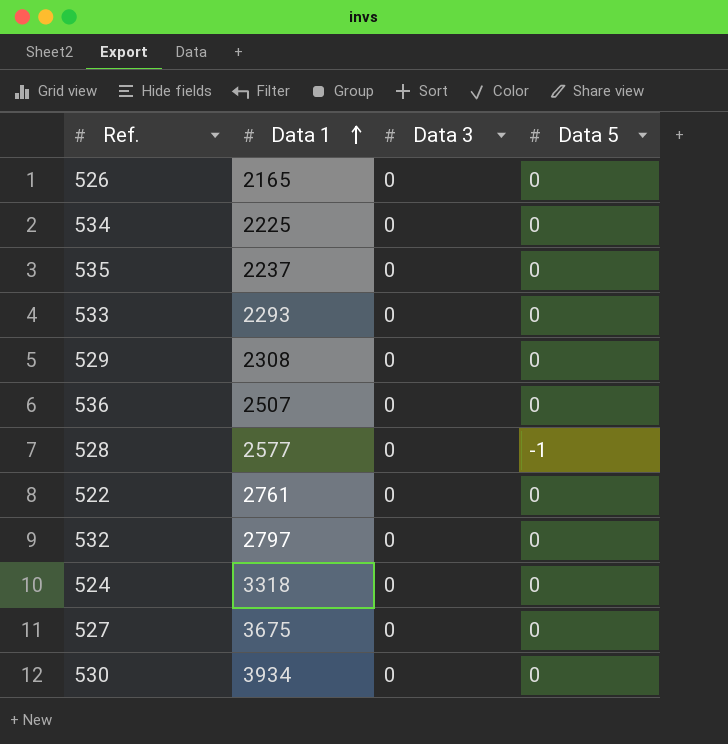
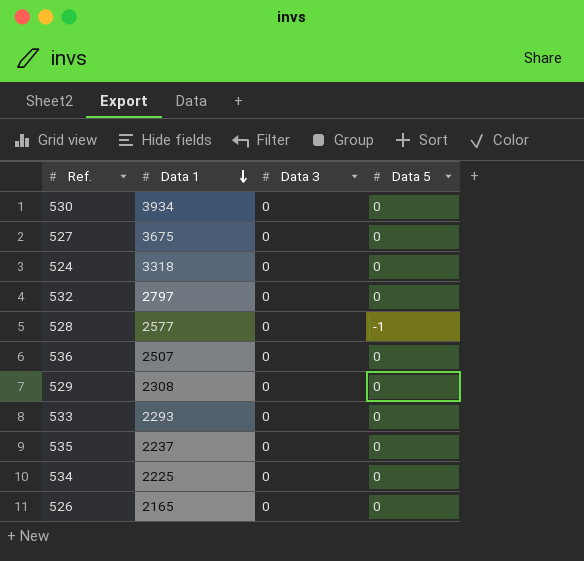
row order: Data 1 ascending -> Data 1 descending
row 522: 2761 | 0 | 0 -> none

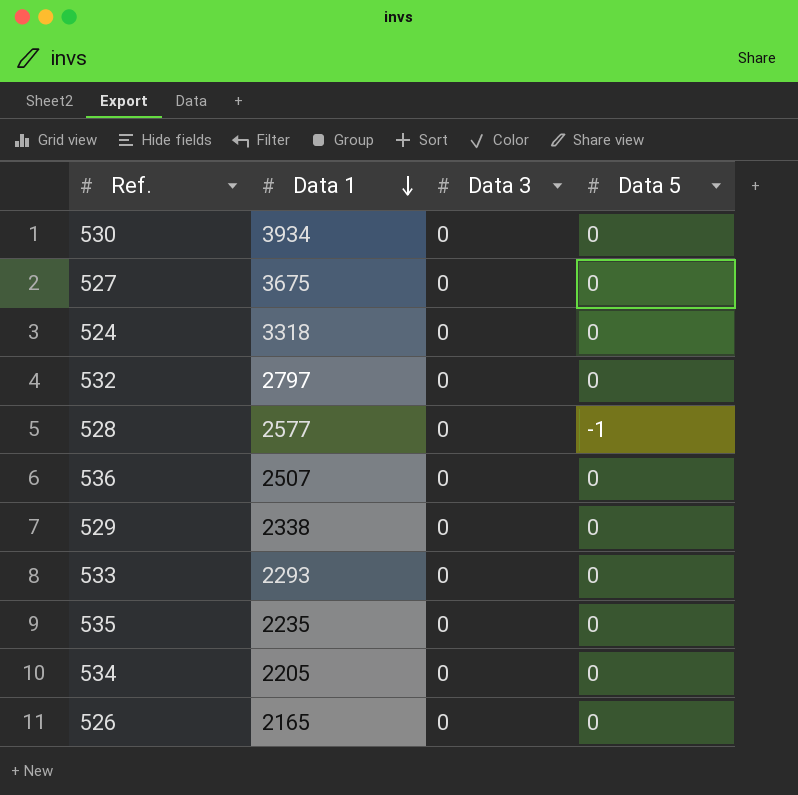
529 | Data 1: 2308 -> 2338
535 | Data 1: 2237 -> 2235
534 | Data 1: 2225 -> 2205

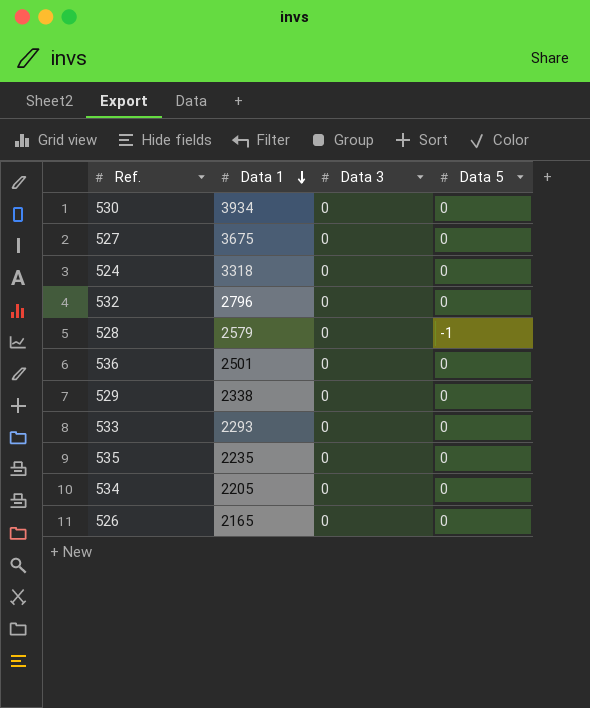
532 | Data 1: 2797 -> 2796
528 | Data 1: 2577 -> 2579
536 | Data 1: 2507 -> 2501

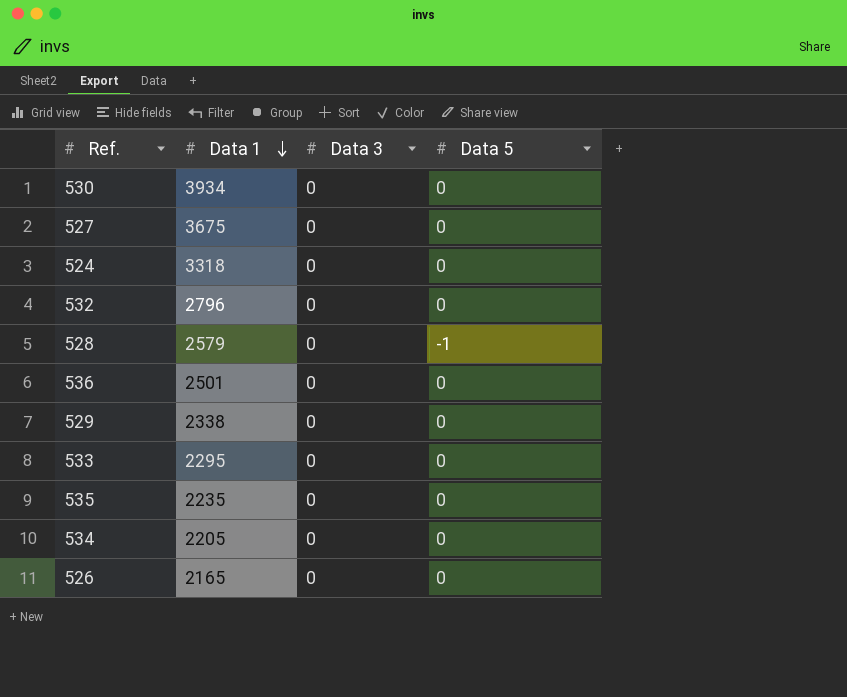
533 | Data 1: 2293 -> 2295

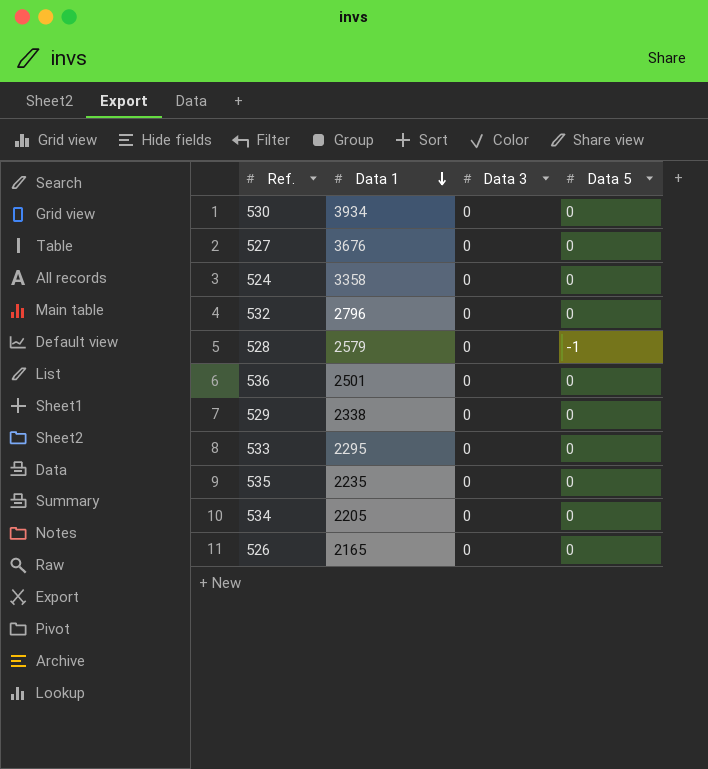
527 | Data 1: 3675 -> 3676
524 | Data 1: 3318 -> 3358

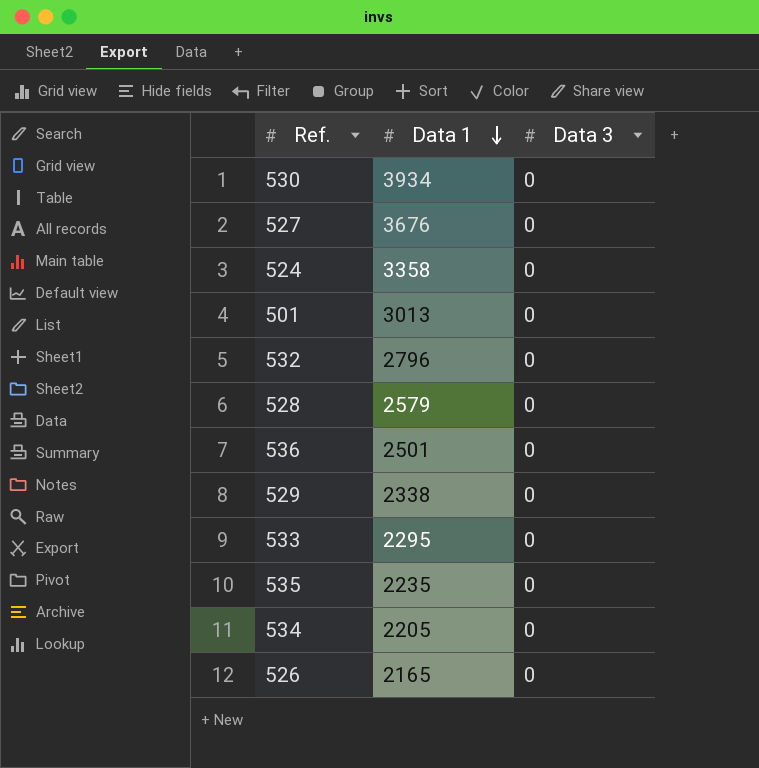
column Data 5 | position: 4 -> none
row 501: none -> 3013 | 0

